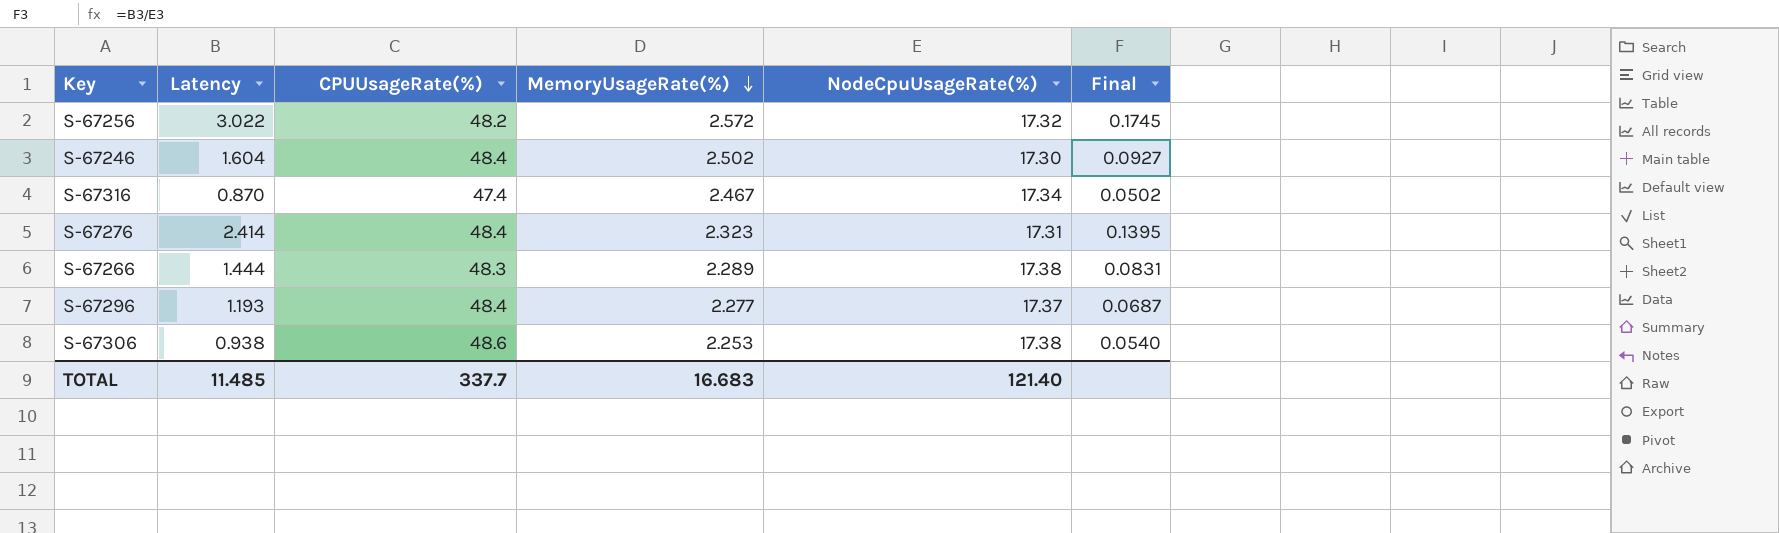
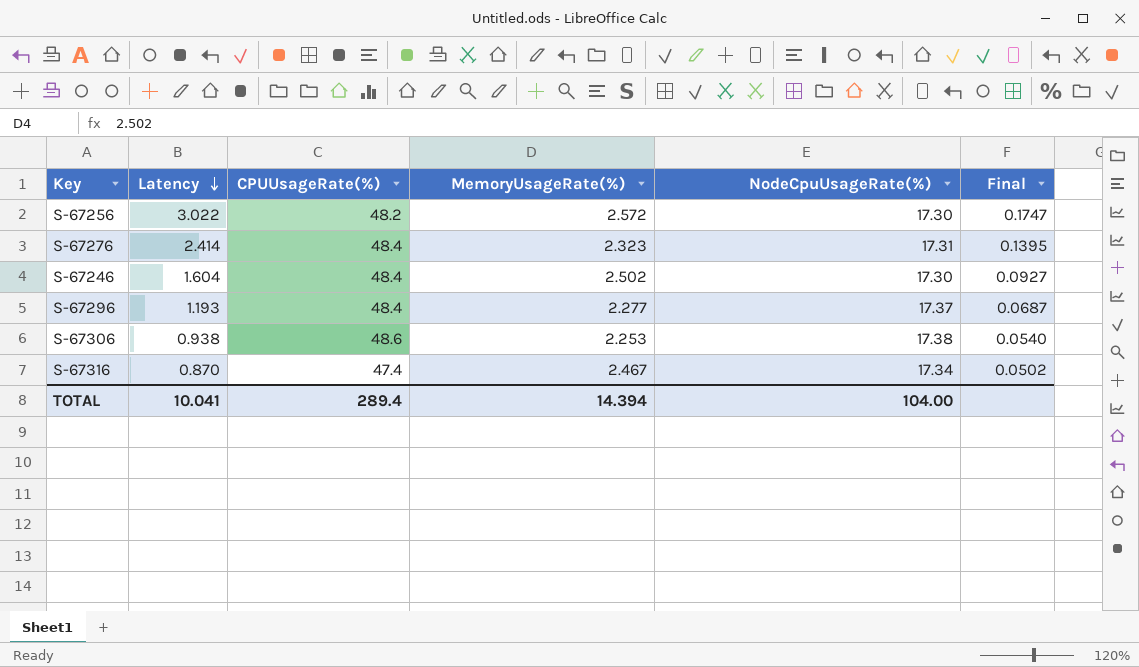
row order: MemoryUsageRate(%) descending -> Latency descending
row S-67266: 1.444 | 48.3 | 2.289 | 17.38 | 0.0831 -> none
S-67256 | NodeCpuUsageRate(%): 17.32 -> 17.30
S-67256 | Final: 0.1745 -> 0.1747
TOTAL | Latency: 11.485 -> 10.041
TOTAL | CPUUsageRate(%): 337.7 -> 289.4
TOTAL | MemoryUsageRate(%): 16.683 -> 14.394
TOTAL | NodeCpuUsageRate(%): 121.40 -> 104.00

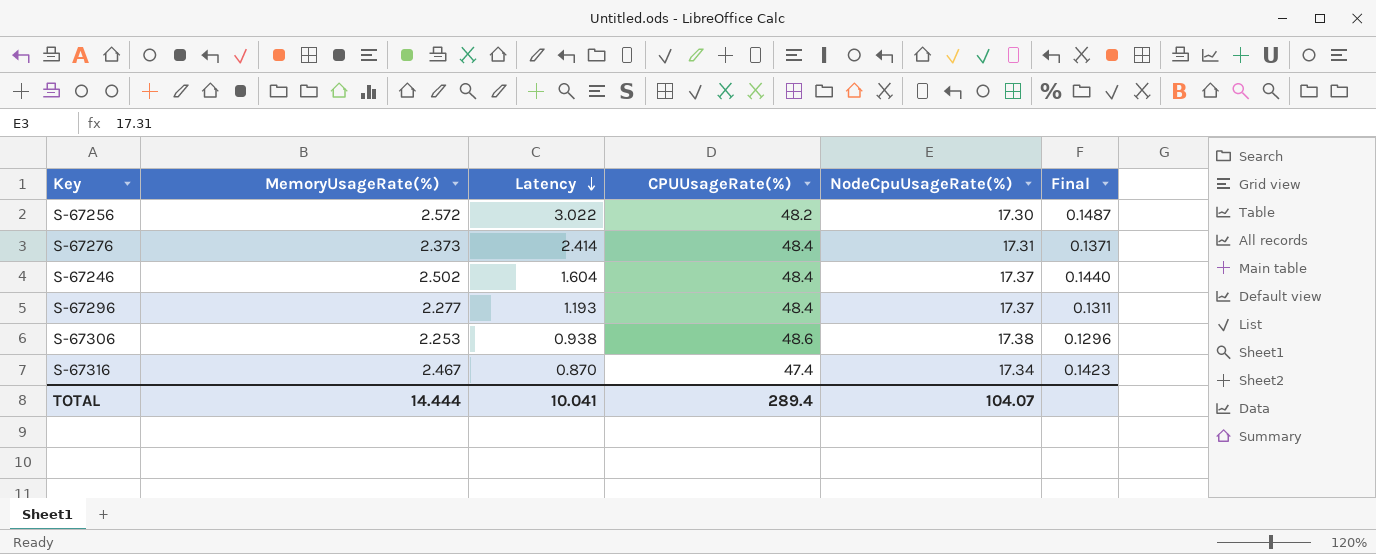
column MemoryUsageRate(%) | position: 4 -> 2
column Final | formula: [Latency] / [NodeCpuUsageRate(%)] -> [MemoryUsageRate(%)] / [NodeCpuUsageRate(%)]
S-67276 | MemoryUsageRate(%): 2.323 -> 2.373
S-67246 | NodeCpuUsageRate(%): 17.30 -> 17.37
TOTAL | MemoryUsageRate(%): 14.394 -> 14.444
TOTAL | NodeCpuUsageRate(%): 104.00 -> 104.07

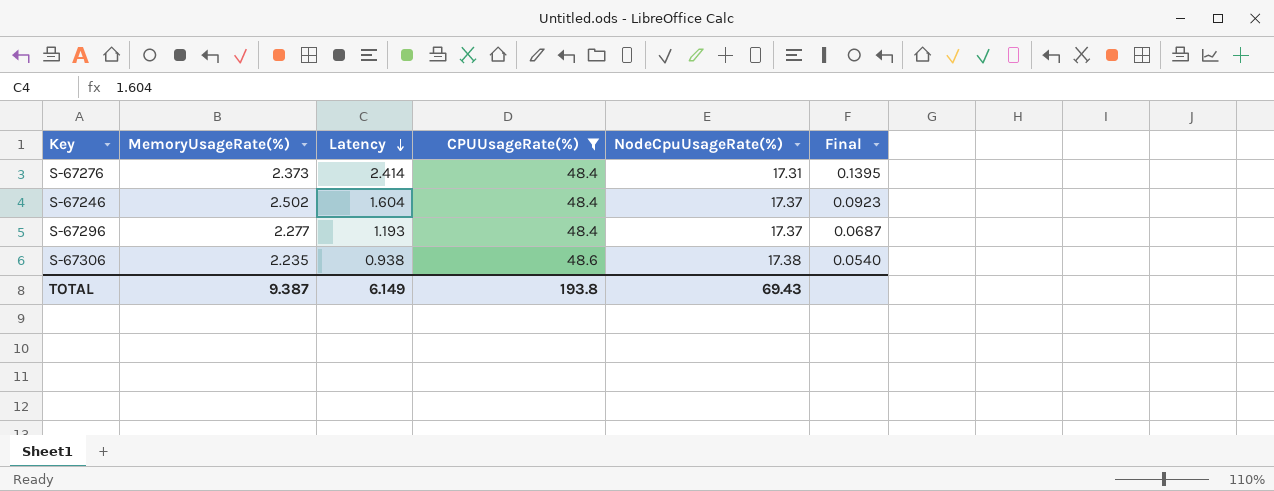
filter: none -> CPUUsageRate(%) >= 48.4
column Final | formula: [MemoryUsageRate(%)] / [NodeCpuUsageRate(%)] -> [Latency] / [NodeCpuUsageRate(%)]
S-67306 | MemoryUsageRate(%): 2.253 -> 2.235
TOTAL | MemoryUsageRate(%): 14.444 -> 9.387
TOTAL | Latency: 10.041 -> 6.149
TOTAL | CPUUsageRate(%): 289.4 -> 193.8
TOTAL | NodeCpuUsageRate(%): 104.07 -> 69.43

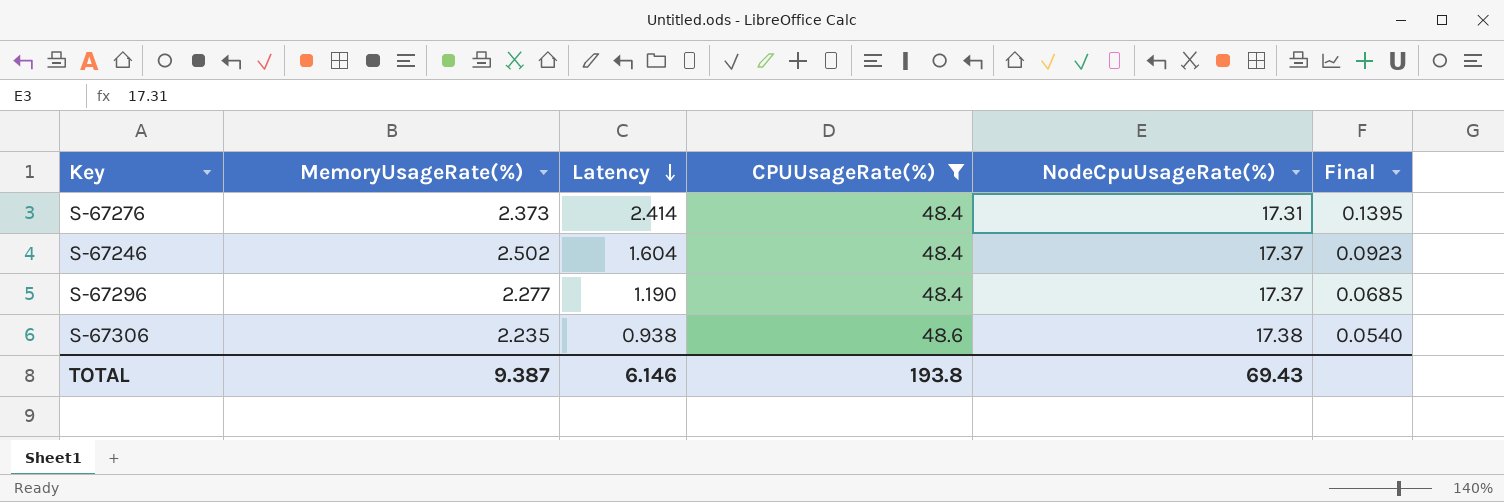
S-67296 | Latency: 1.193 -> 1.190
S-67296 | Final: 0.0687 -> 0.0685
TOTAL | Latency: 6.149 -> 6.146

